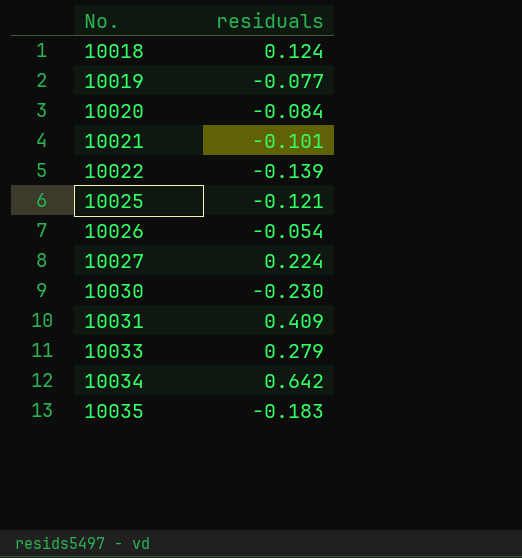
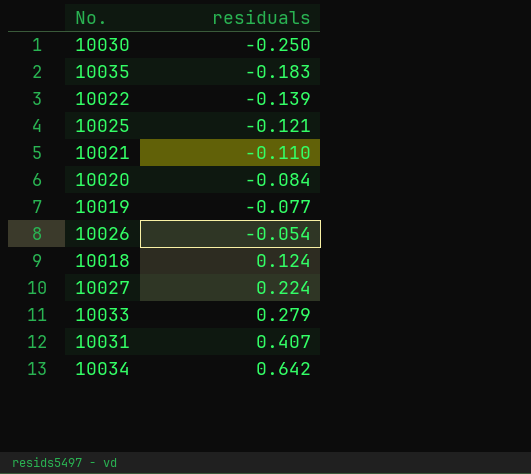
row order: No. ascending -> residuals ascending
10030 | residuals: -0.230 -> -0.250
10021 | residuals: -0.101 -> -0.110
10031 | residuals: 0.409 -> 0.407

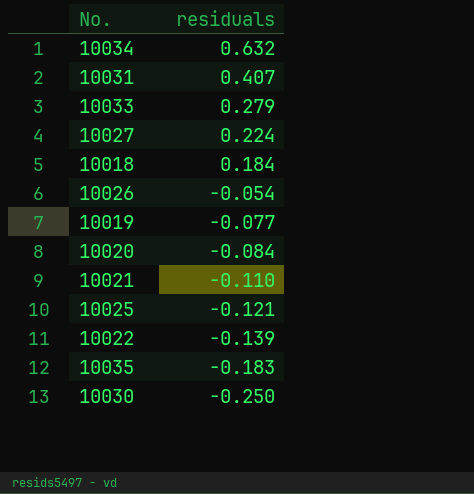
row order: residuals ascending -> residuals descending
10034 | residuals: 0.642 -> 0.632
10018 | residuals: 0.124 -> 0.184

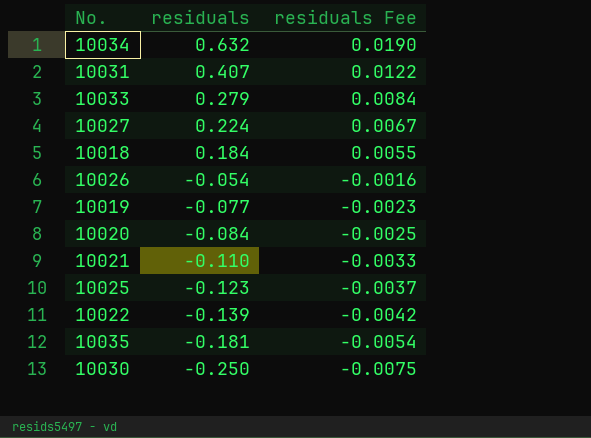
column residuals Fee | formula: none -> [residuals] * 0.03
10025 | residuals: -0.121 -> -0.123
10035 | residuals: -0.183 -> -0.181

